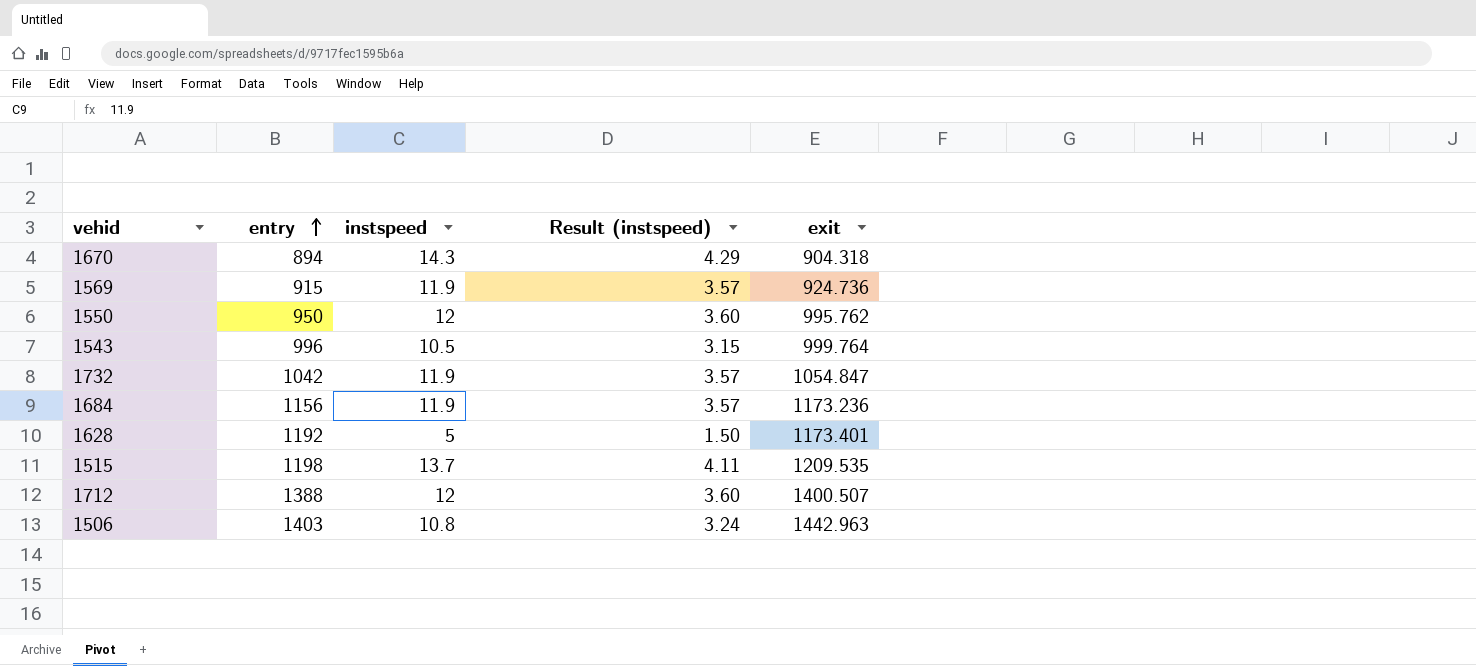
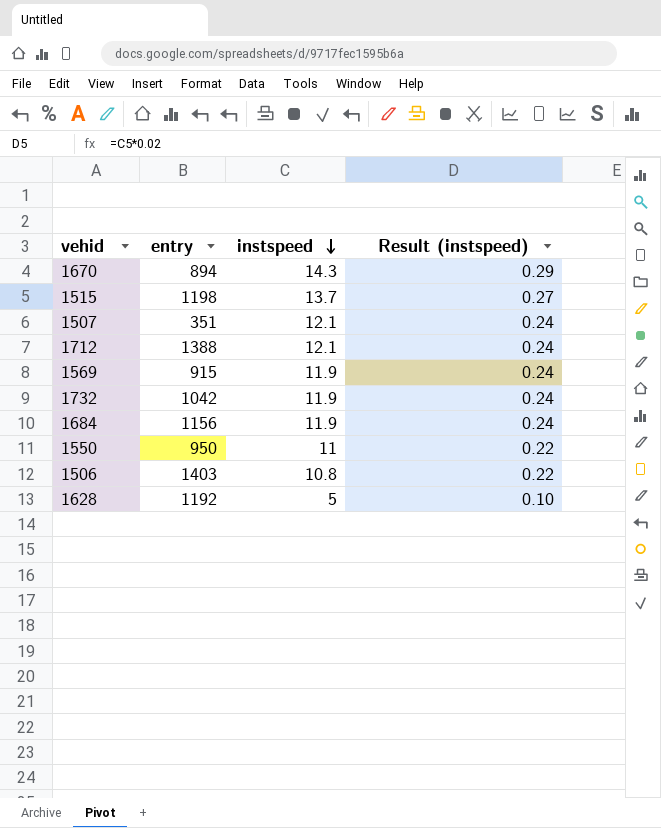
row order: entry ascending -> instspeed descending
column exit | position: 5 -> none
column Result (instspeed) | formula: [instspeed] * 0.3 -> [instspeed] * 0.02
row 1543: 996 | 10.5 | 3.15 | 999.764 -> none
row 1507: none -> 351 | 12.1 | 0.24
1712 | instspeed: 12 -> 12.1
1550 | instspeed: 12 -> 11

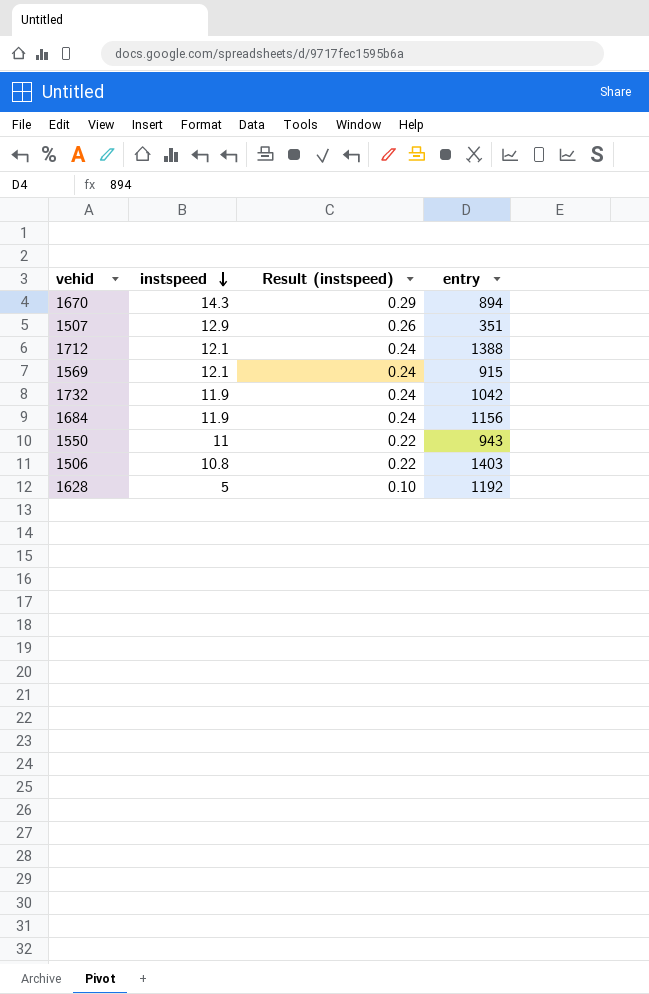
column entry | position: 2 -> 4
row 1515: 1198 | 13.7 | 0.27 -> none
1507 | instspeed: 12.1 -> 12.9
1507 | Result (instspeed): 0.24 -> 0.26
1569 | instspeed: 11.9 -> 12.1
1550 | entry: 950 -> 943

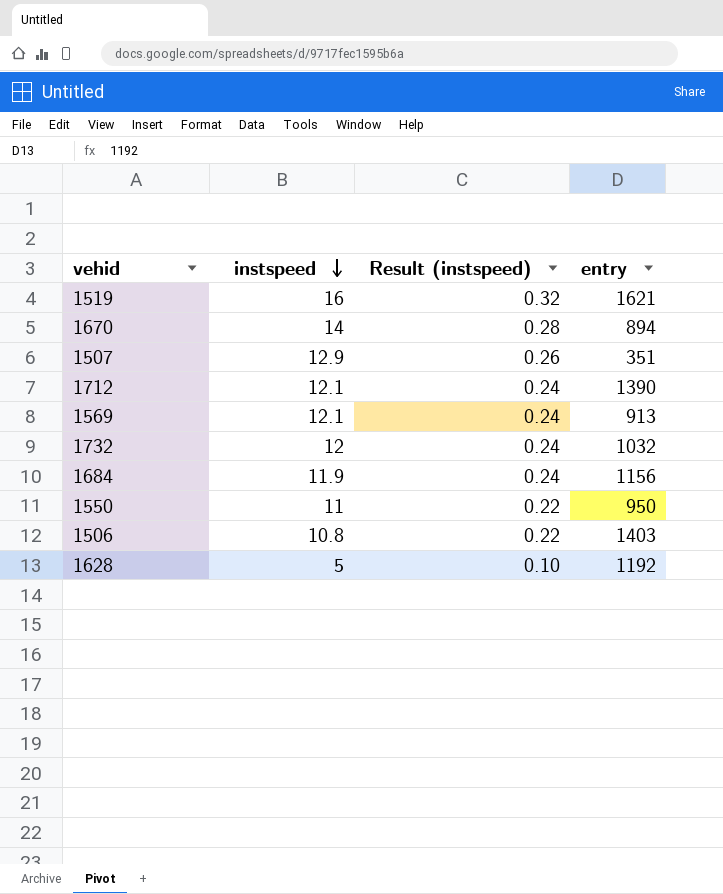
row 1519: none -> 16 | 0.32 | 1621
1670 | instspeed: 14.3 -> 14
1670 | Result (instspeed): 0.29 -> 0.28
1712 | entry: 1388 -> 1390
1569 | entry: 915 -> 913
1732 | instspeed: 11.9 -> 12
1732 | entry: 1042 -> 1032
1550 | entry: 943 -> 950

